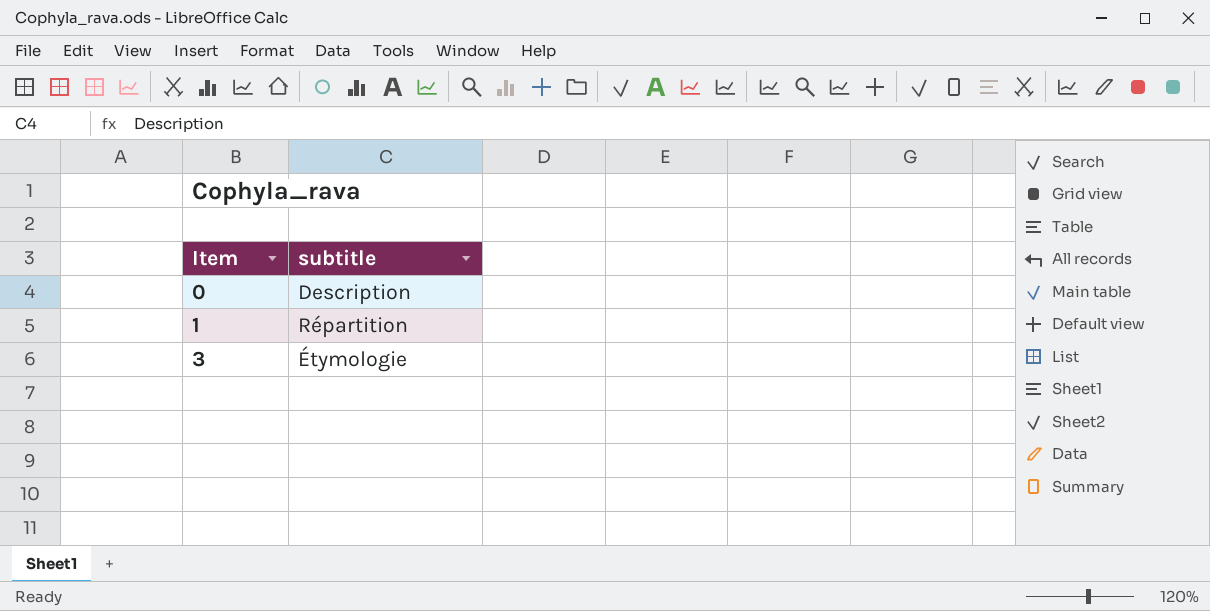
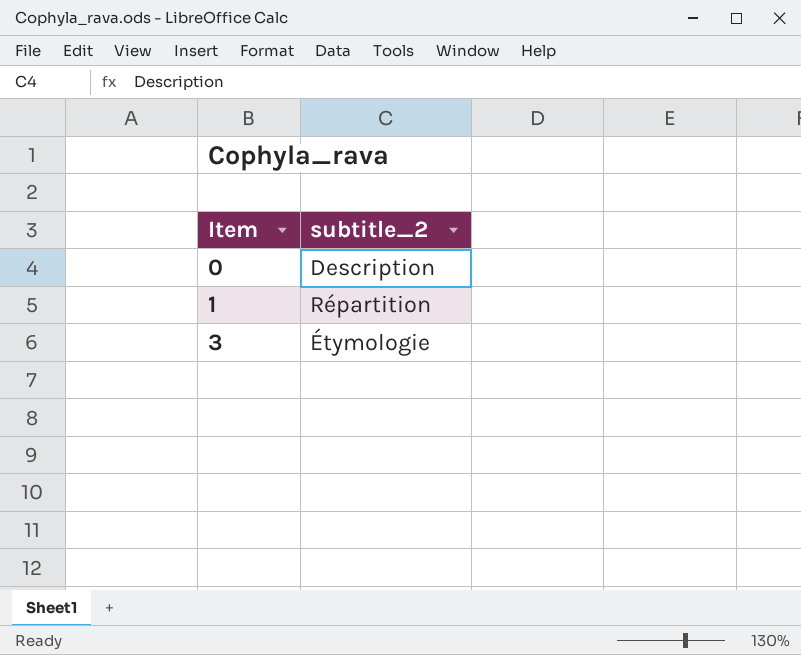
column name: subtitle -> subtitle_2

